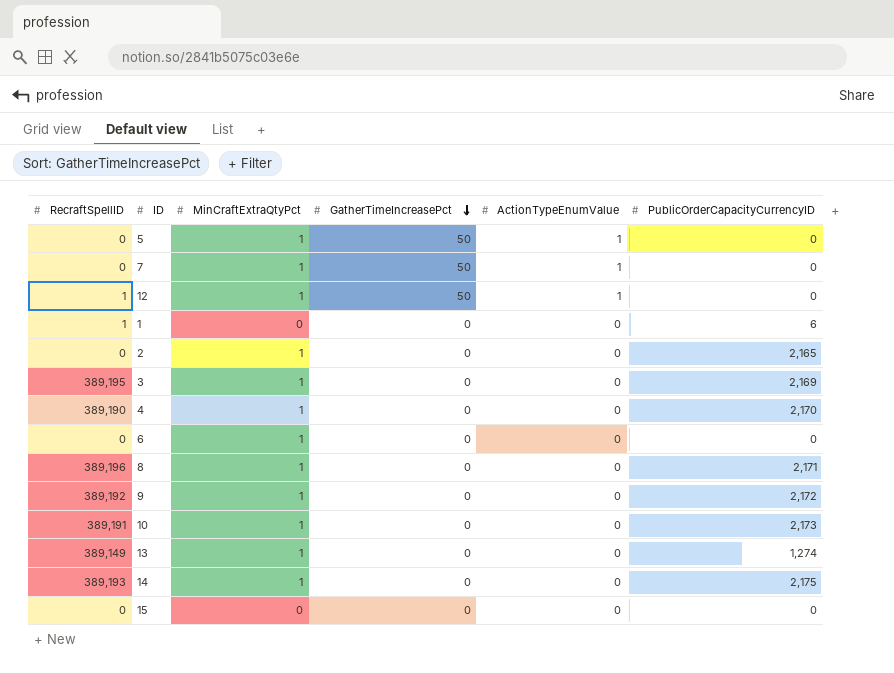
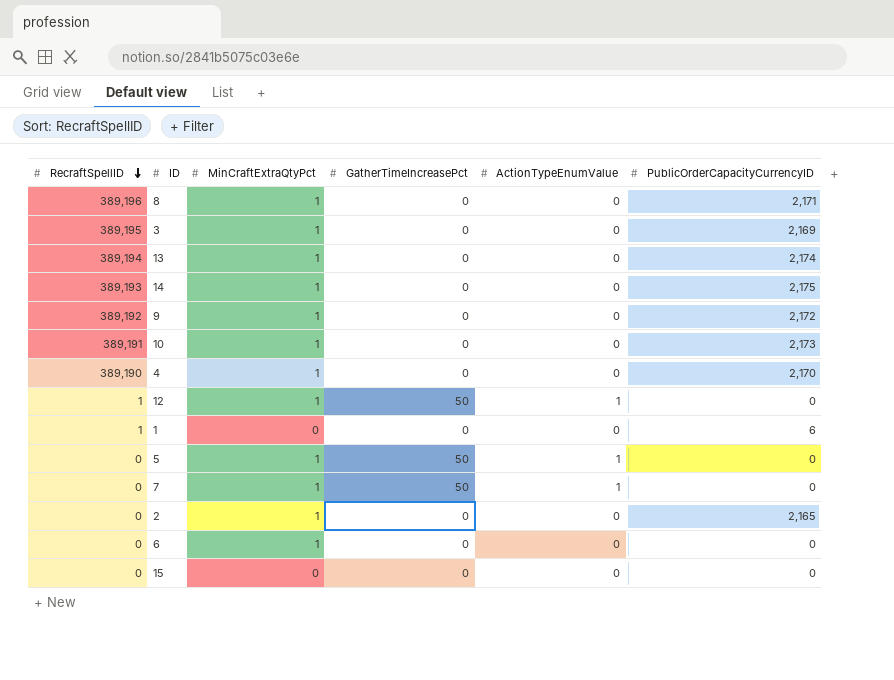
row order: GatherTimeIncreasePct descending -> RecraftSpellID descending
13 | RecraftSpellID: 389,149 -> 389,194
13 | PublicOrderCapacityCurrencyID: 1,274 -> 2,174

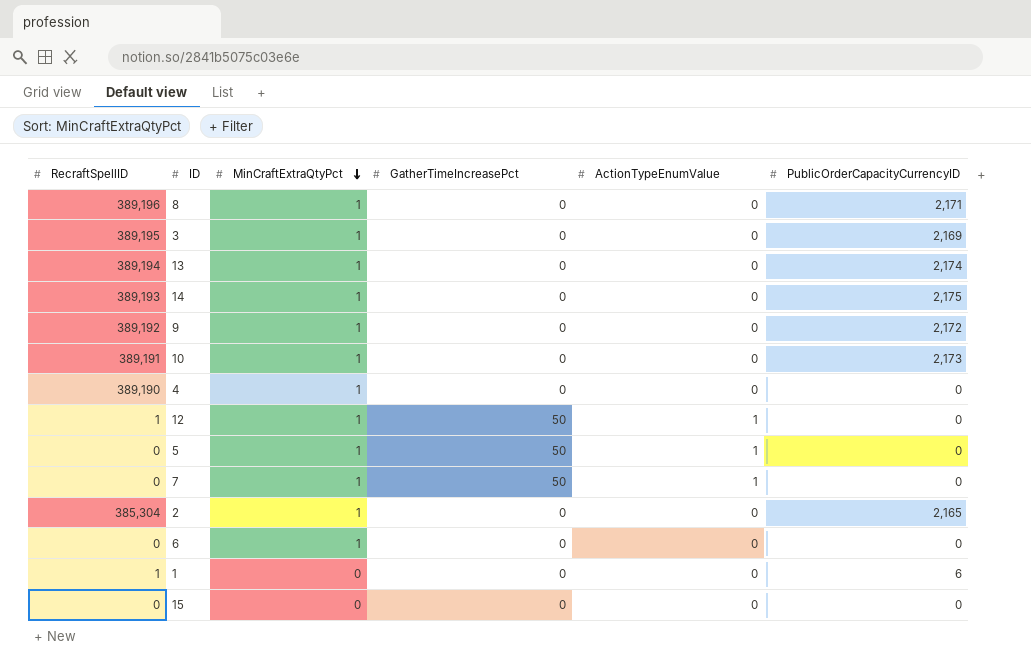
row order: RecraftSpellID descending -> MinCraftExtraQtyPct descending
4 | PublicOrderCapacityCurrencyID: 2,170 -> 0
2 | RecraftSpellID: 0 -> 385,304

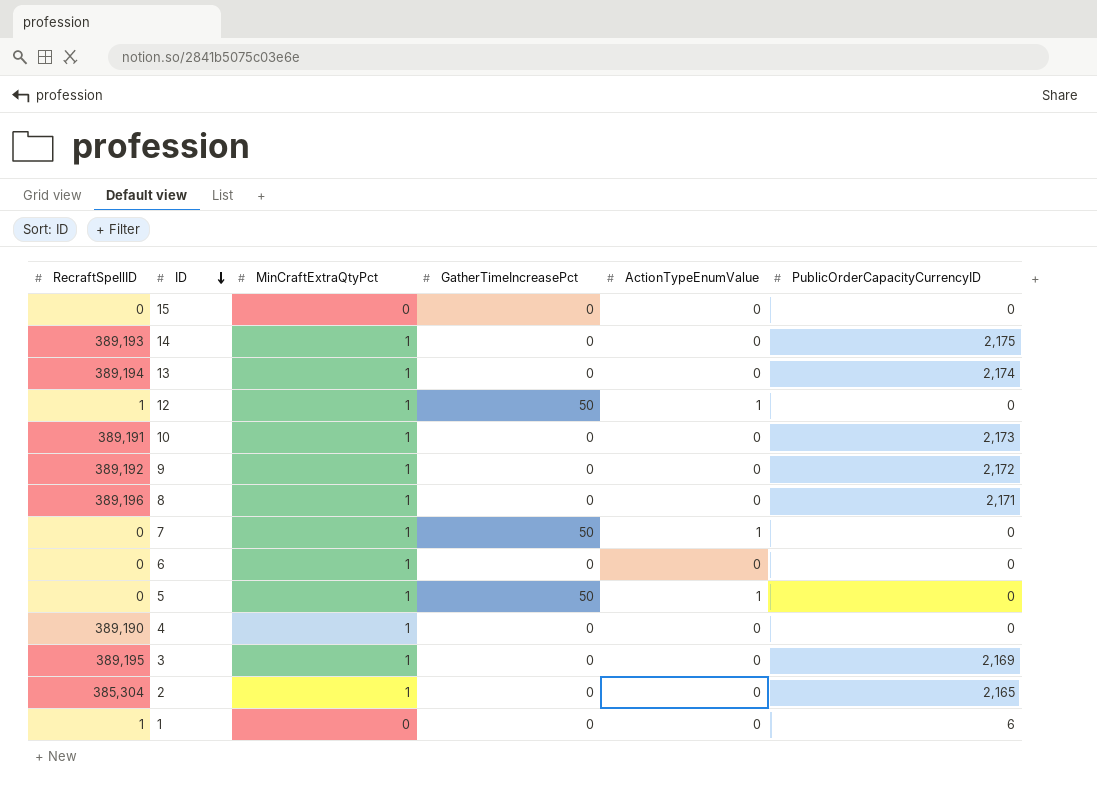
row order: MinCraftExtraQtyPct descending -> ID descending

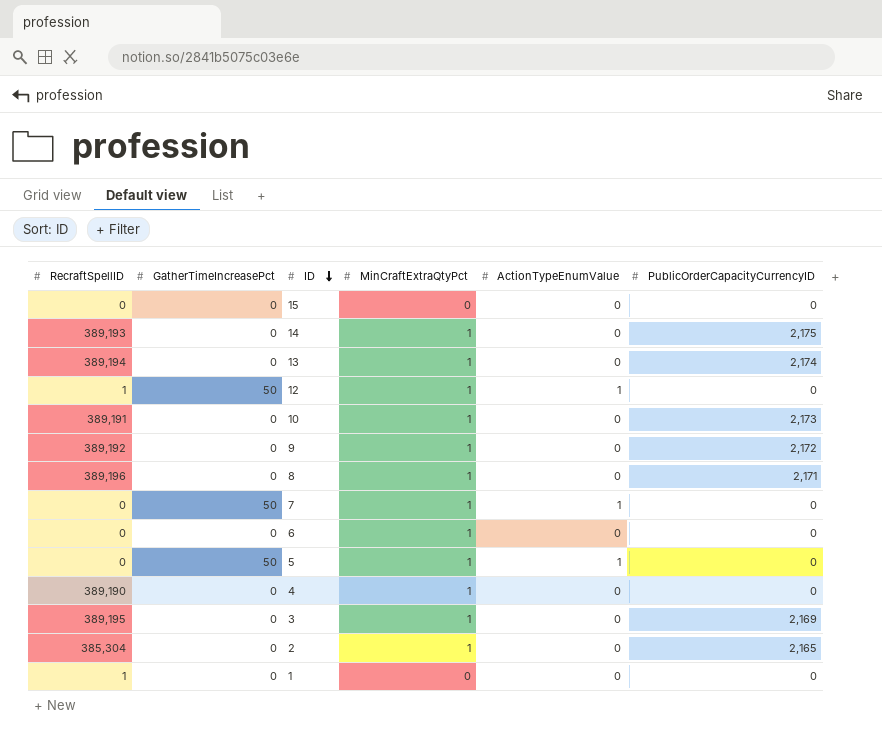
column GatherTimeIncreasePct | position: 4 -> 2
1 | PublicOrderCapacityCurrencyID: 6 -> 0

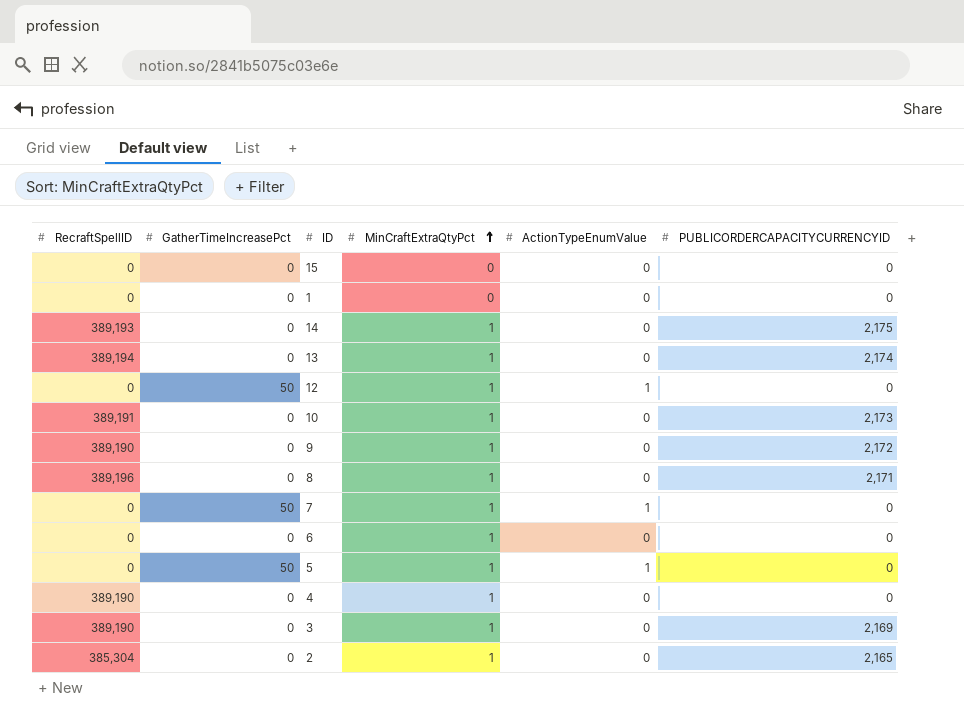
row order: ID descending -> MinCraftExtraQtyPct ascending
column name: PublicOrderCapacityCurrencyID -> PUBLICORDERCAPACITYCURRENCYID
1 | RecraftSpellID: 1 -> 0
12 | RecraftSpellID: 1 -> 0
9 | RecraftSpellID: 389,192 -> 389,190
3 | RecraftSpellID: 389,195 -> 389,190

